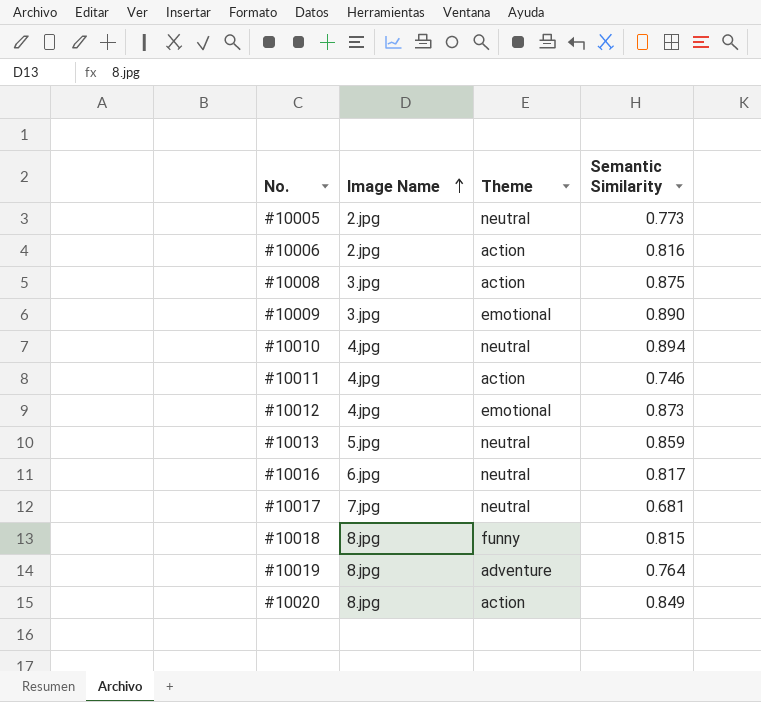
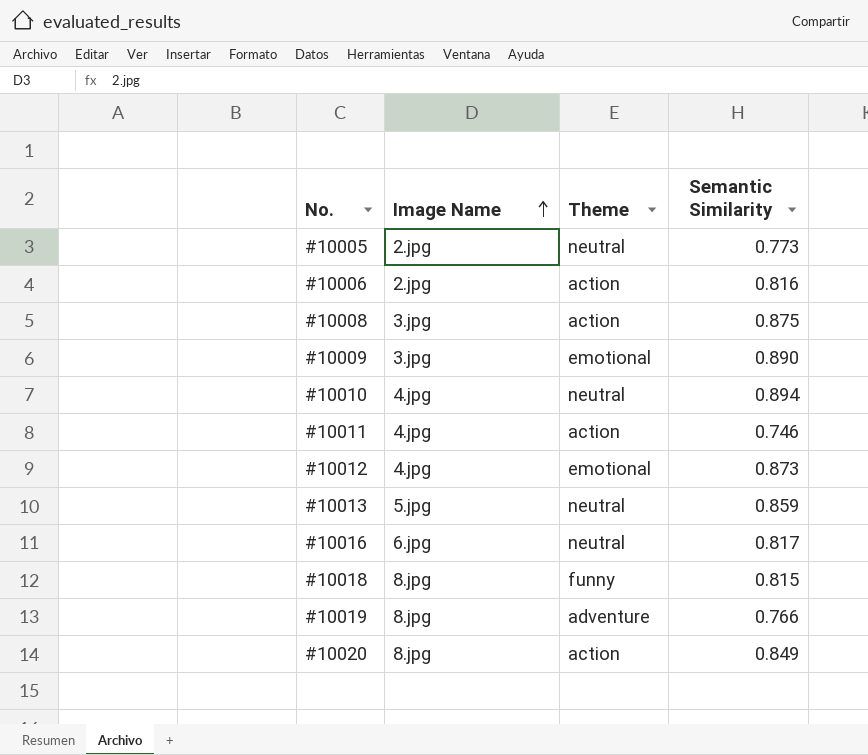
row #10017: 7.jpg | neutral | 0.681 -> none
#10019 | Semantic Similarity: 0.764 -> 0.766

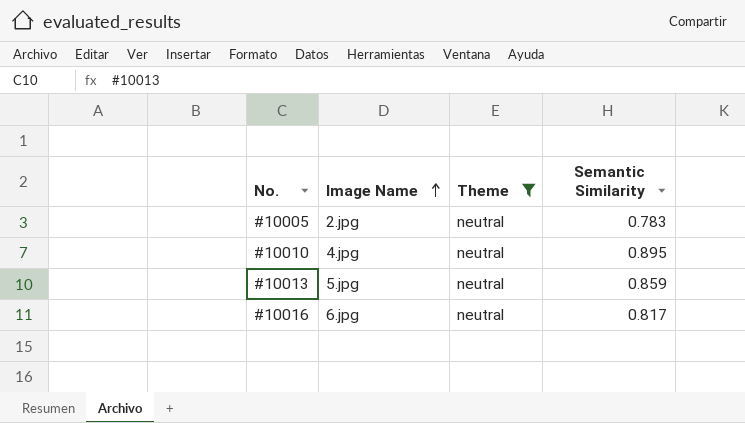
filter: none -> Theme = neutral
#10005 | Semantic Similarity: 0.773 -> 0.783
#10010 | Semantic Similarity: 0.894 -> 0.895

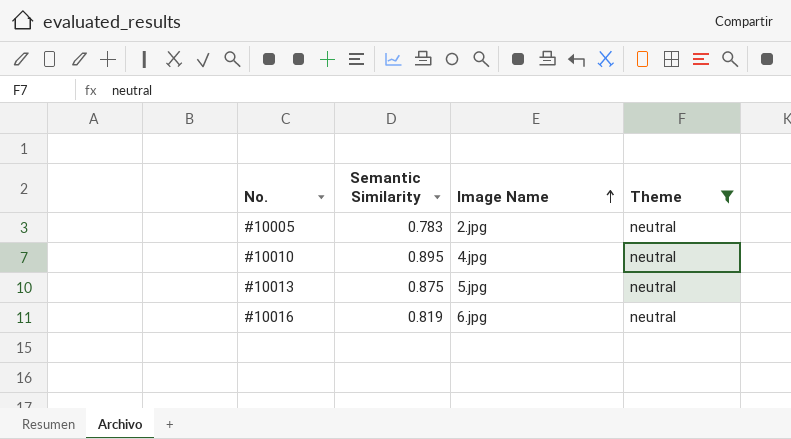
column Semantic Similarity | position: 4 -> 2
#10013 | Semantic Similarity: 0.859 -> 0.875
#10016 | Semantic Similarity: 0.817 -> 0.819

